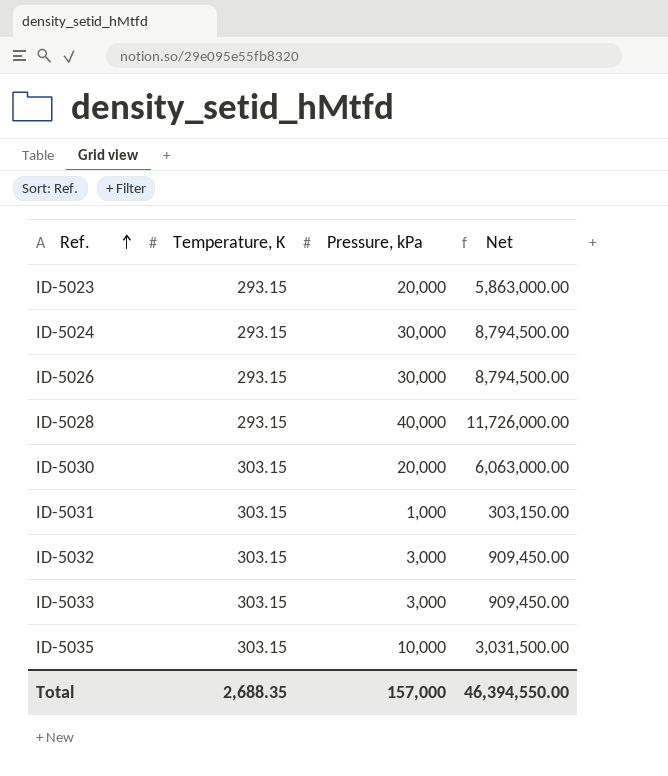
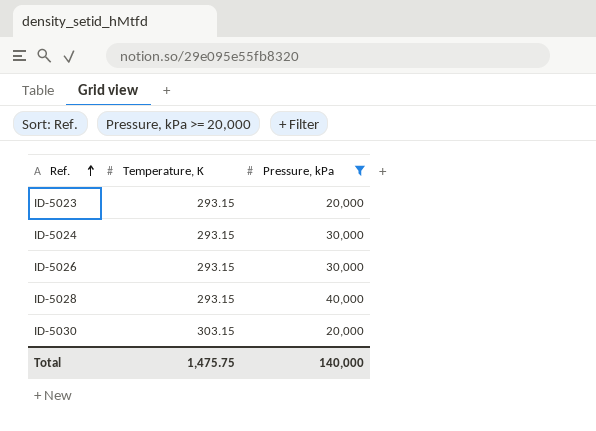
filter: none -> Pressure, kPa >= 20,000
column Net | formula: [Temperature, K] * [Pressure, kPa] -> none
Total | Temperature, K: 2,688.35 -> 1,475.75
Total | Pressure, kPa: 157,000 -> 140,000

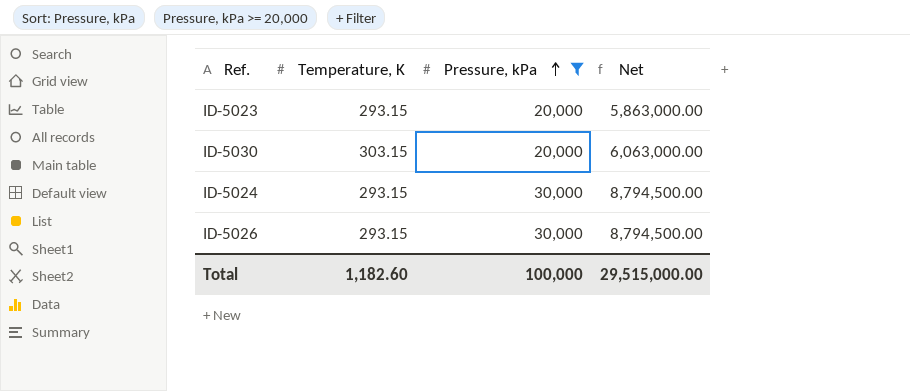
row order: Ref. ascending -> Pressure, kPa ascending
column Net | formula: none -> [Temperature, K] * [Pressure, kPa]
row ID-5028: 293.15 | 40,000 -> none
Total | Temperature, K: 1,475.75 -> 1,182.60
Total | Pressure, kPa: 140,000 -> 100,000

